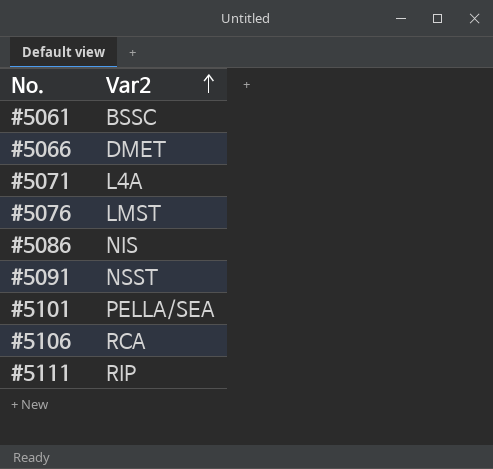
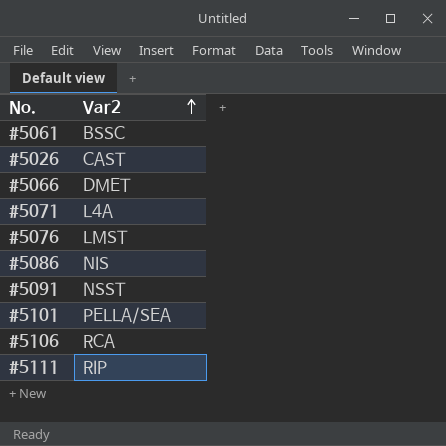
row #5026: none -> CAST

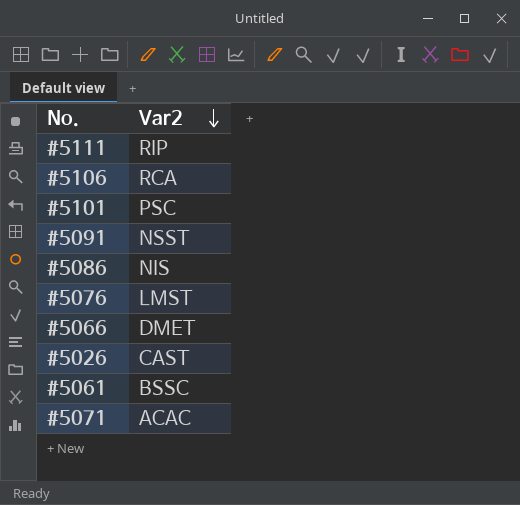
row order: Var2 ascending -> Var2 descending
#5101 | Var2: PELLA/SEA -> PSC
#5071 | Var2: L4A -> ACAC

